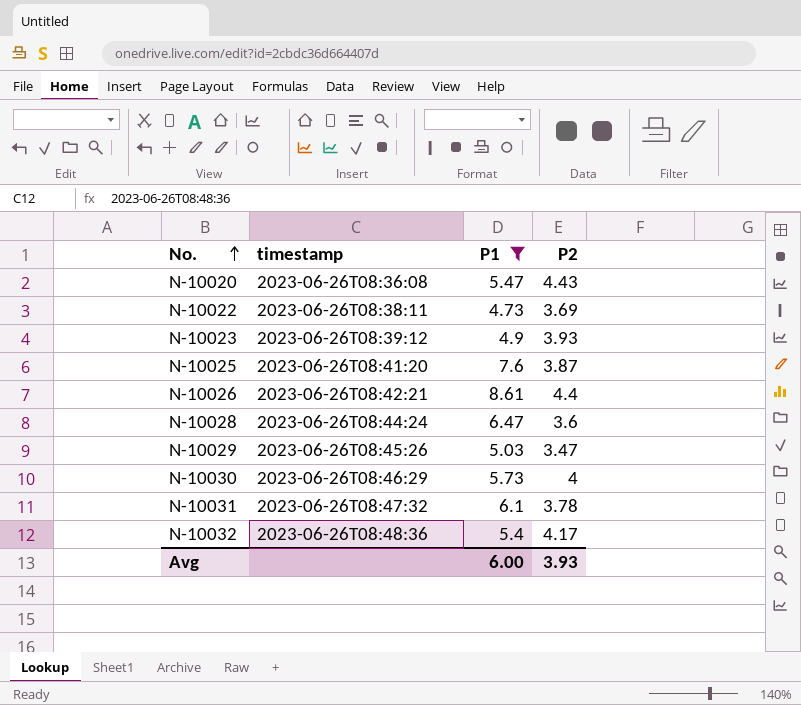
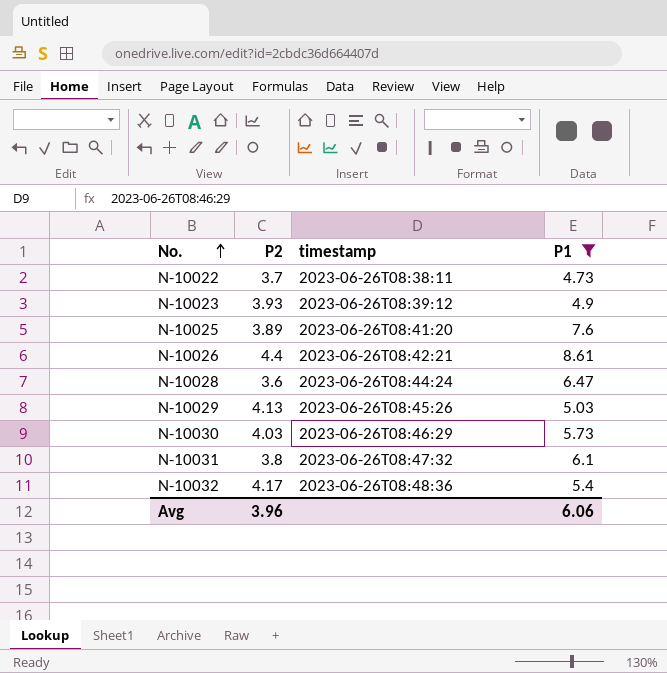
column P2 | position: 4 -> 2
row N-10020: 2023-06-26T08:36:08 | 5.47 | 4.43 -> none
N-10022 | P2: 3.69 -> 3.7
N-10025 | P2: 3.87 -> 3.89
N-10029 | P2: 3.47 -> 4.13
N-10030 | P2: 4 -> 4.03
N-10031 | P2: 3.78 -> 3.8
Avg | P2: 3.93 -> 3.96
Avg | P1: 6.00 -> 6.06

